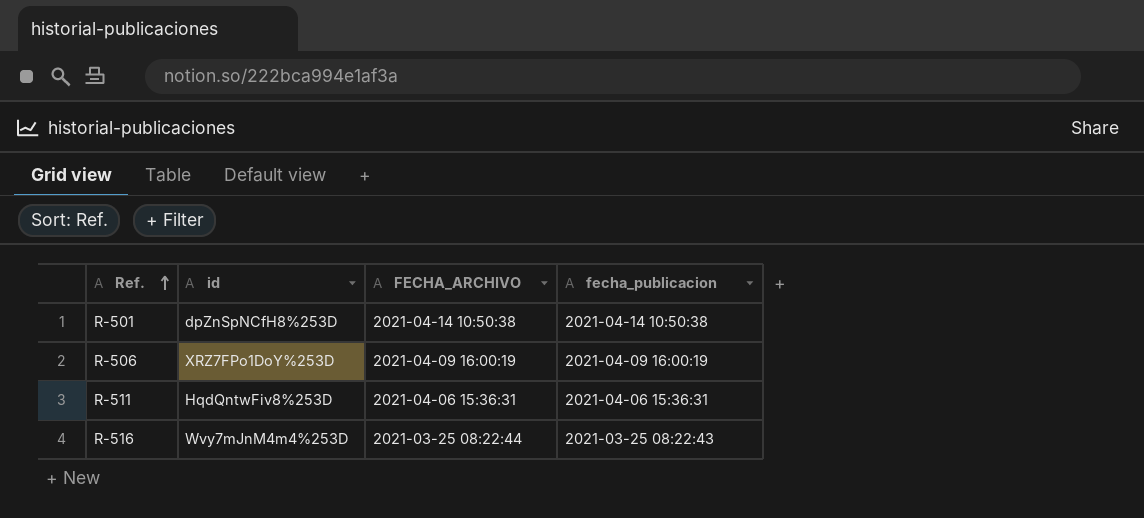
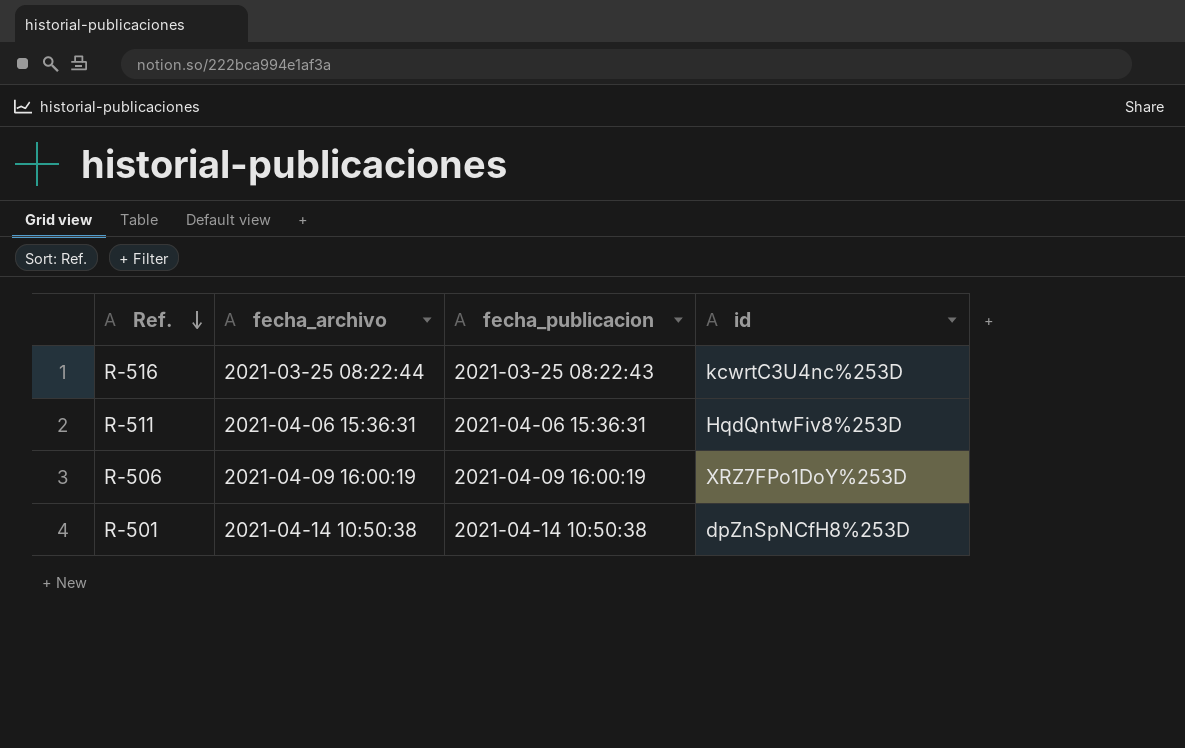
row order: Ref. ascending -> Ref. descending
column name: FECHA_ARCHIVO -> fecha_archivo
column id | position: 2 -> 4
R-516 | id: Wvy7mJnM4m4%253D -> kcwrtC3U4nc%253D

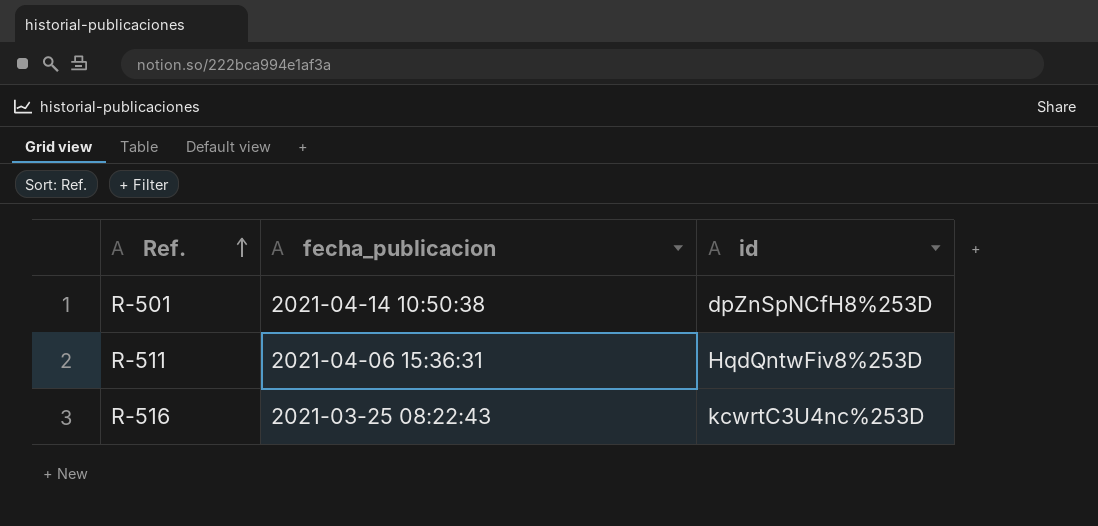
row order: Ref. descending -> Ref. ascending
column fecha_archivo | position: 2 -> none
row R-506: 2021-04-09 16:00:19 | 2021-04-09 16:00:19 | XRZ7FPo1DoY%253D -> none

